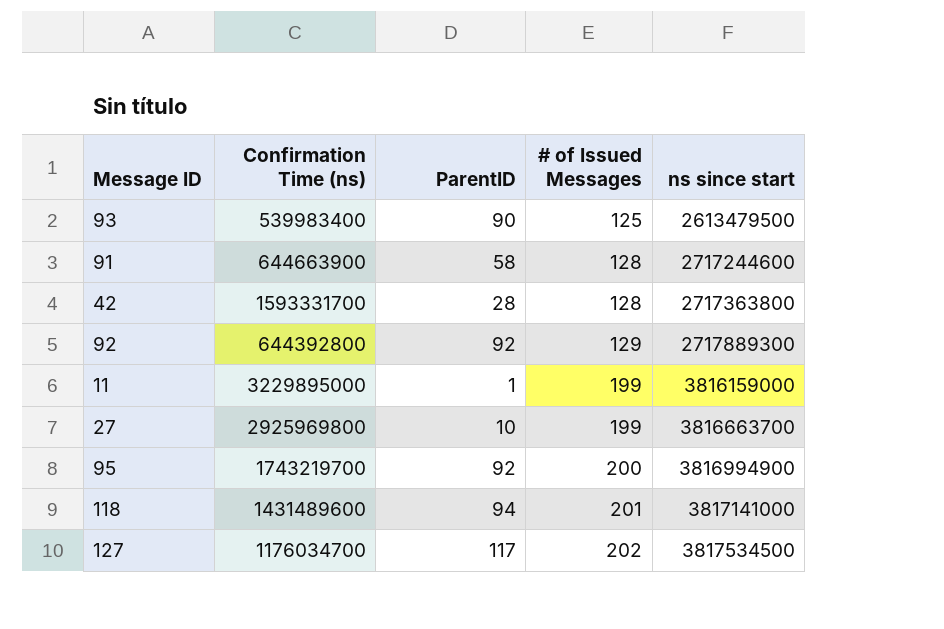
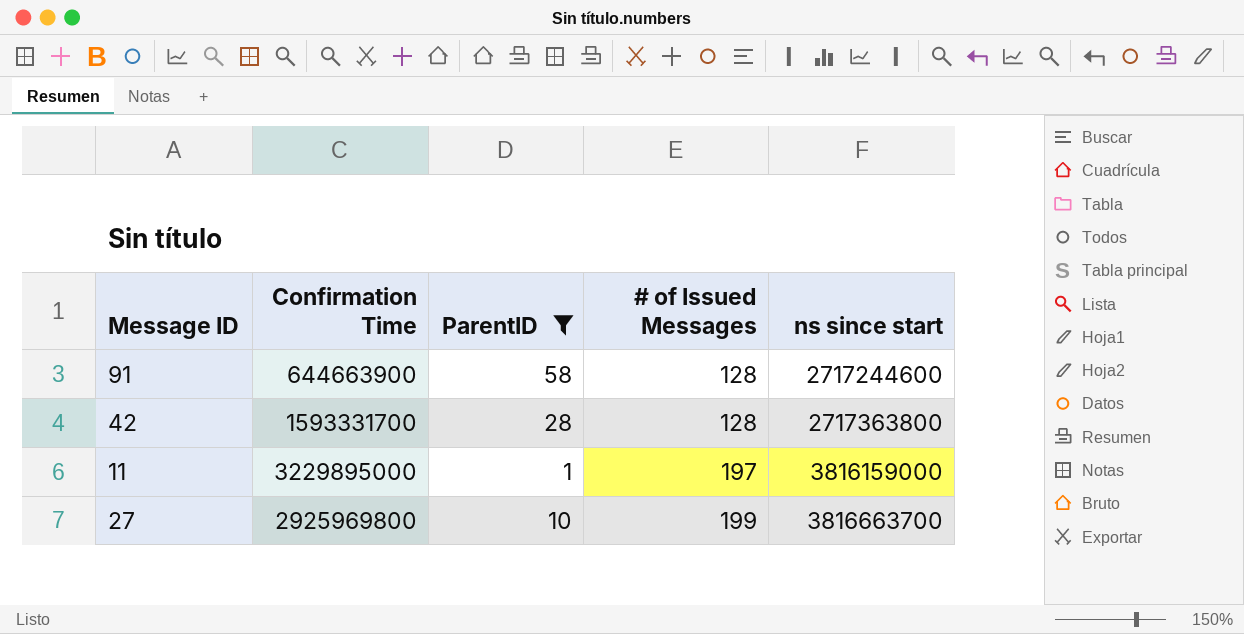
filter: none -> ParentID <= 58
column name: Confirmation Time (ns) -> Confirmation Time
11 | # of Issued Messages: 199 -> 197

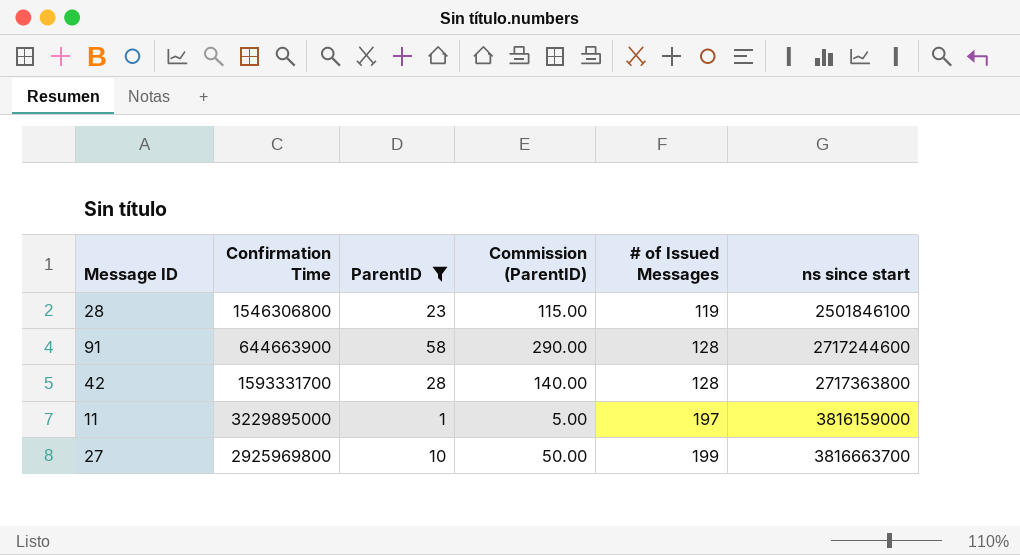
column Commission (ParentID) | formula: none -> [ParentID] * 5
row 28: none -> 1546306800 | 23 | 115.00 | 119 | 2501846100

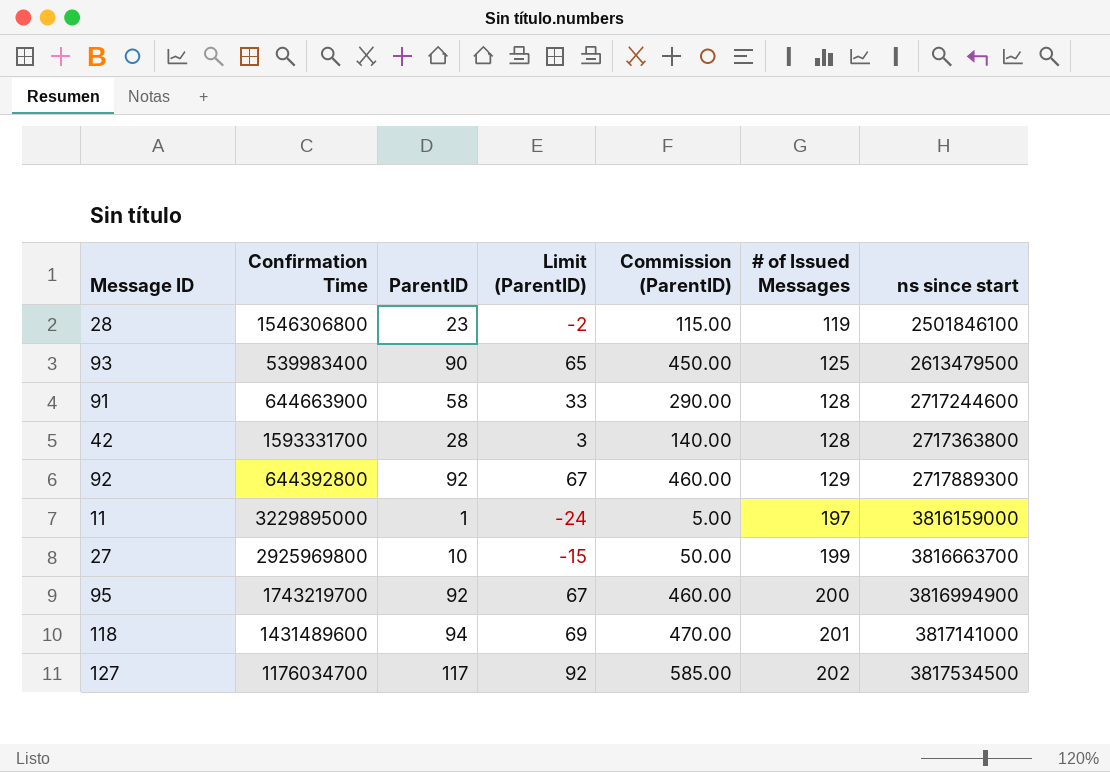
filter: ParentID <= 58 -> none
column Limit (ParentID) | formula: none -> [ParentID] - 25

